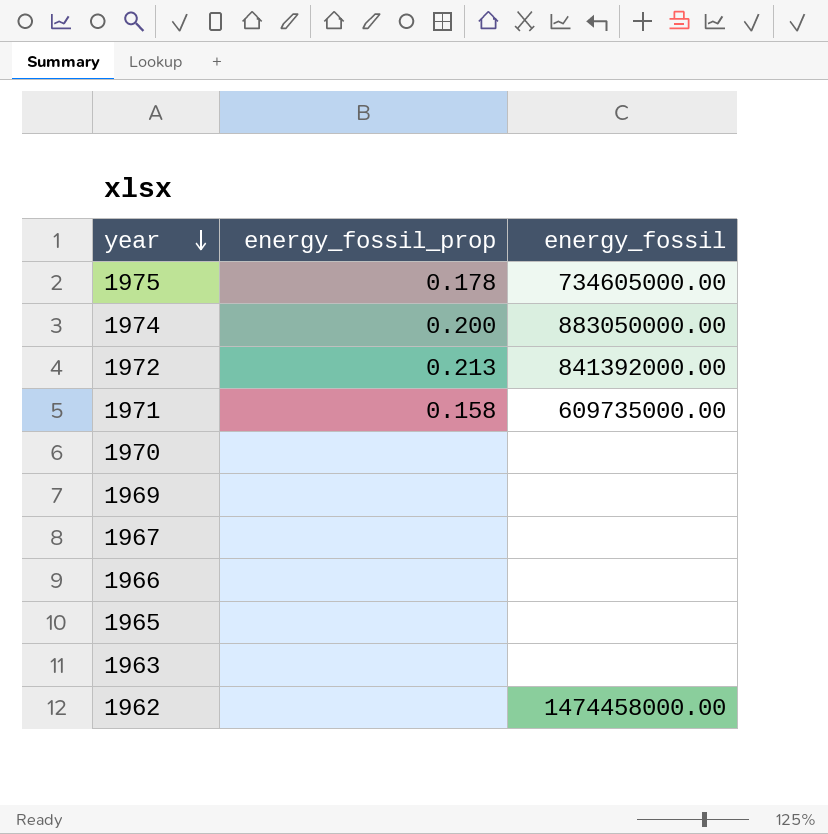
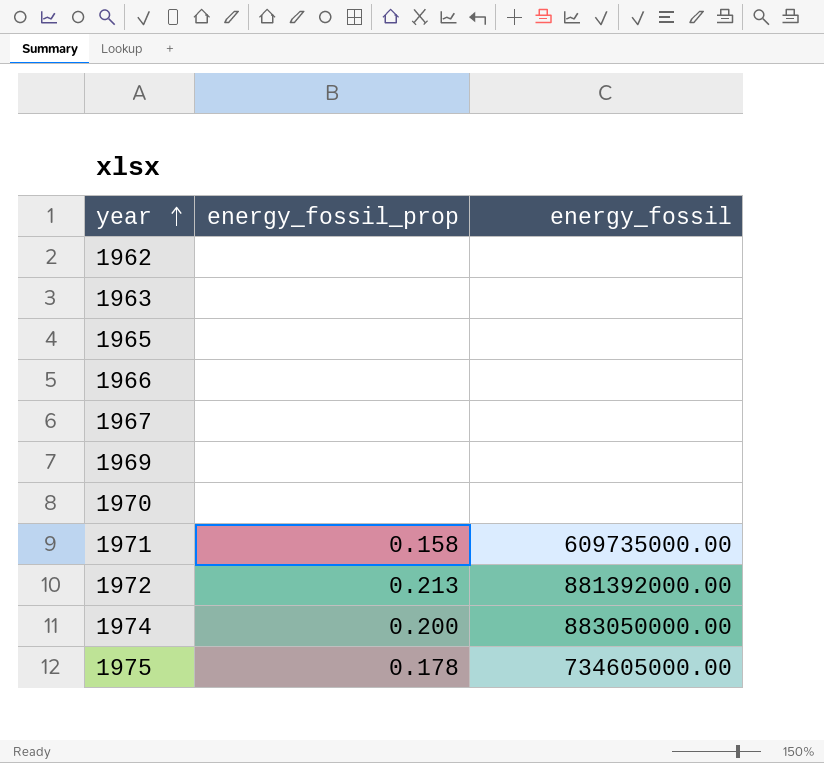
row order: year descending -> year ascending
1962 | energy_fossil: 1474458000.00 -> none
1972 | energy_fossil: 841392000.00 -> 881392000.00

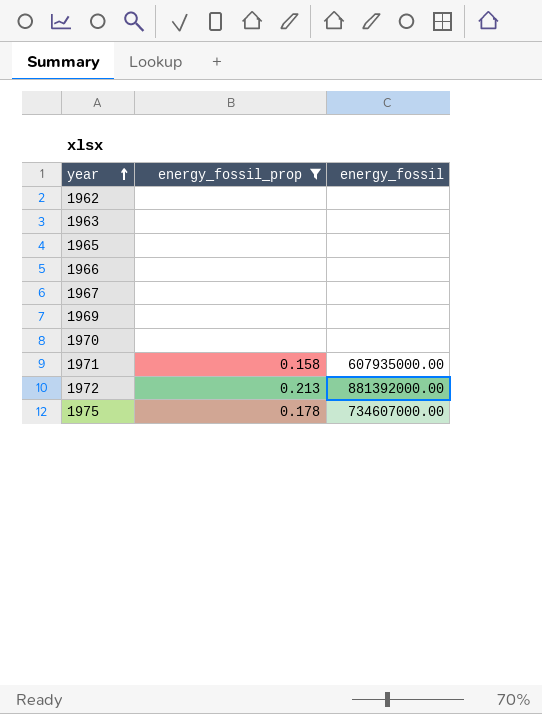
filter: none -> energy_fossil_prop != 0.200
1971 | energy_fossil: 609735000.00 -> 607935000.00
1975 | energy_fossil: 734605000.00 -> 734607000.00

